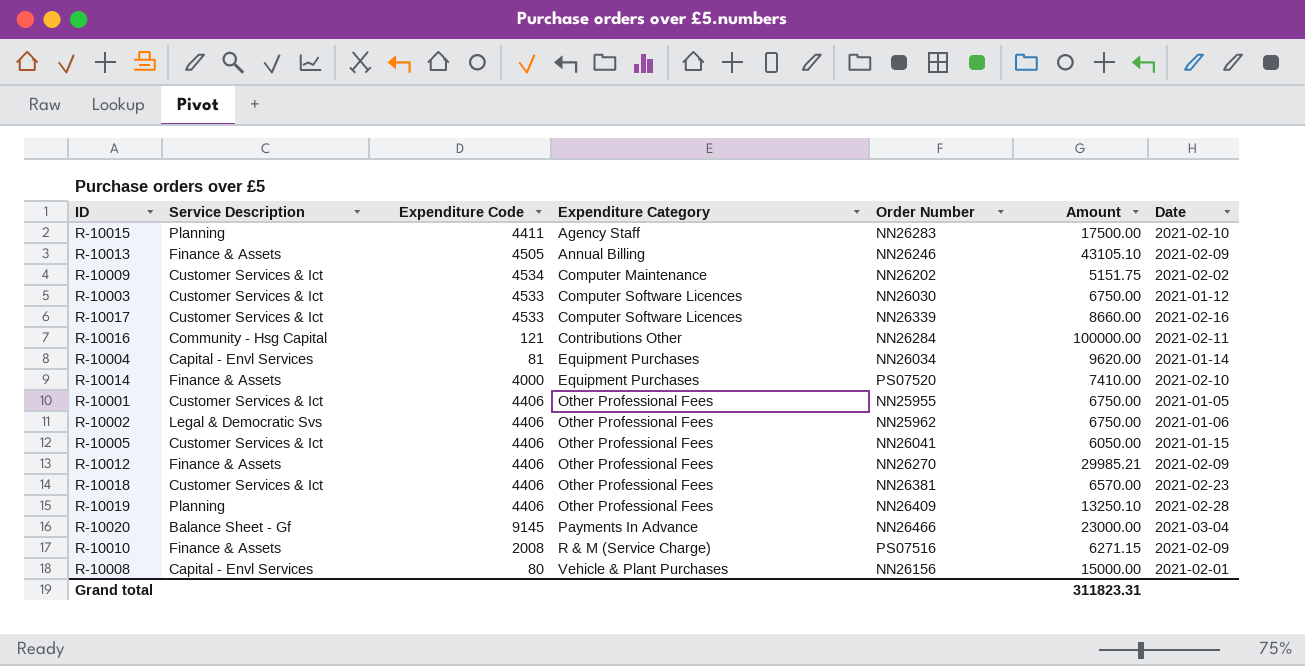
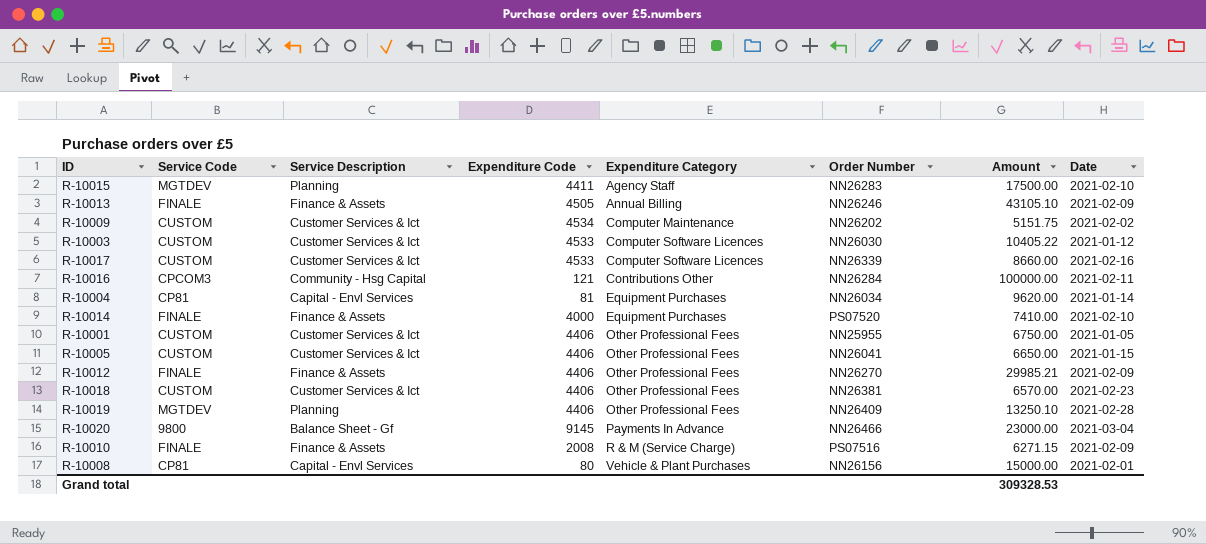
column Service Code | position: none -> 2
row R-10002: Legal & Democratic Svs | 4406 | Other Professional Fees | NN25962 | 6750.00 | 2021-01-06 -> none
R-10003 | Amount: 6750.00 -> 10405.22
R-10005 | Amount: 6050.00 -> 6650.00
Grand total | Amount: 311823.31 -> 309328.53

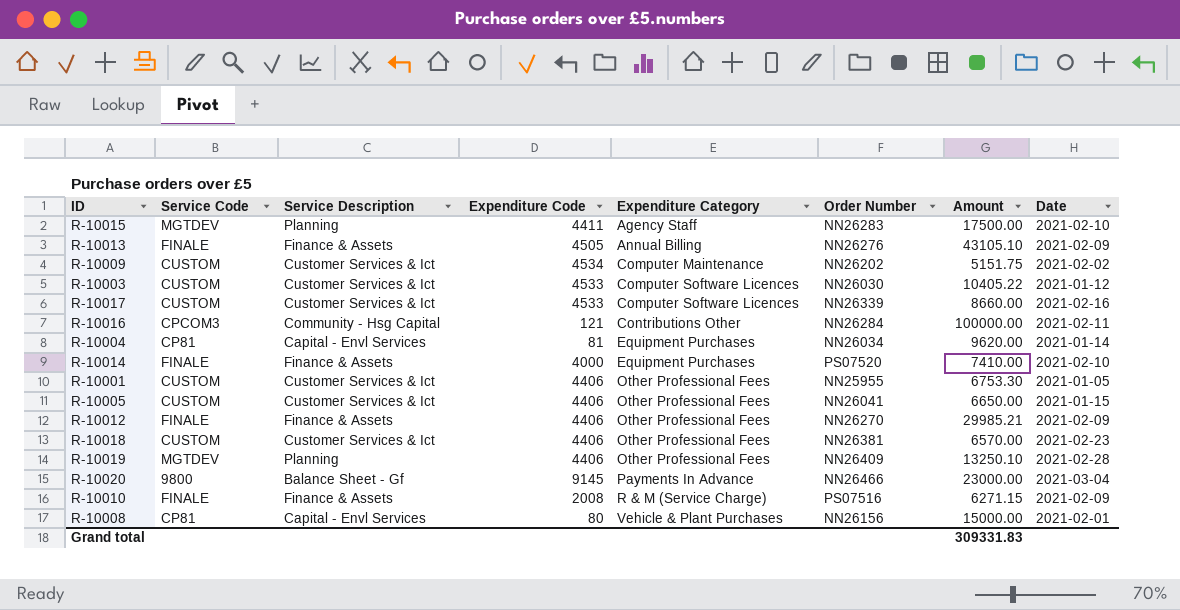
R-10013 | Order Number: NN26246 -> NN26276
R-10001 | Amount: 6750.00 -> 6753.30
Grand total | Amount: 309328.53 -> 309331.83

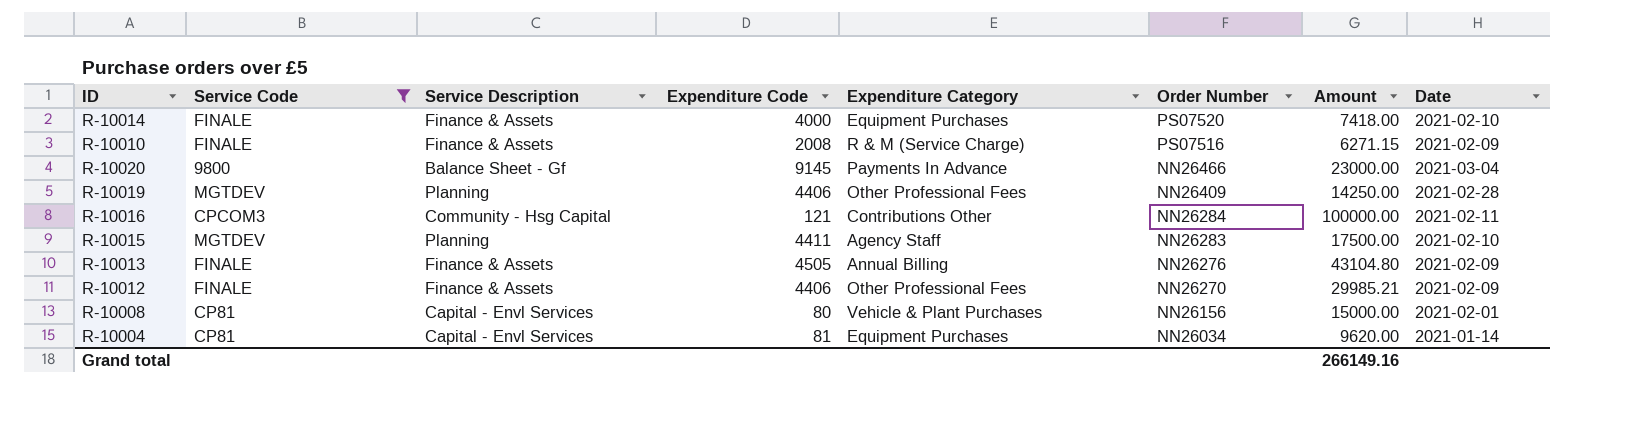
filter: none -> Service Code != CUSTOM
row order: Expenditure Category ascending -> Order Number descending
R-10014 | Amount: 7410.00 -> 7418.00
R-10019 | Amount: 13250.10 -> 14250.00
R-10013 | Amount: 43105.10 -> 43104.80
Grand total | Amount: 309331.83 -> 266149.16

